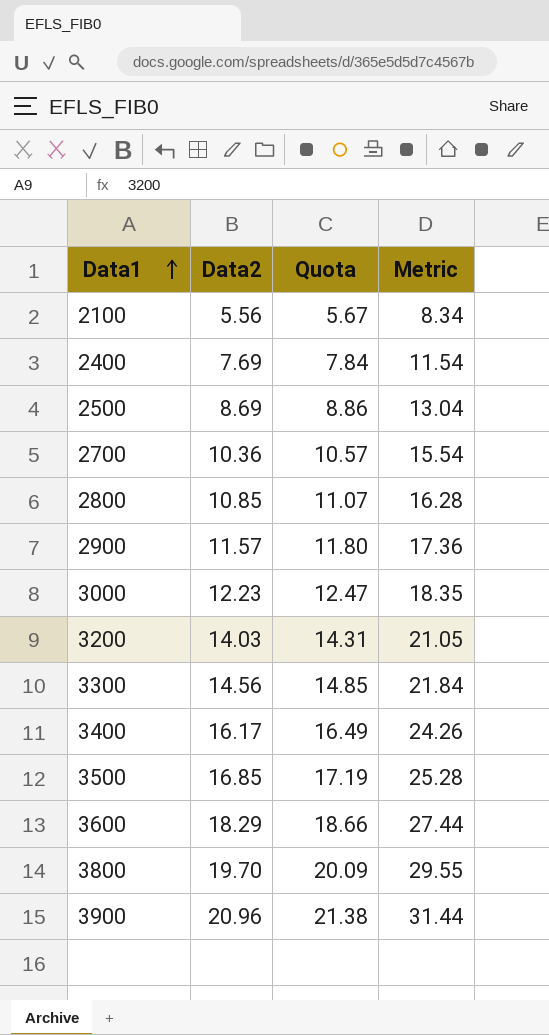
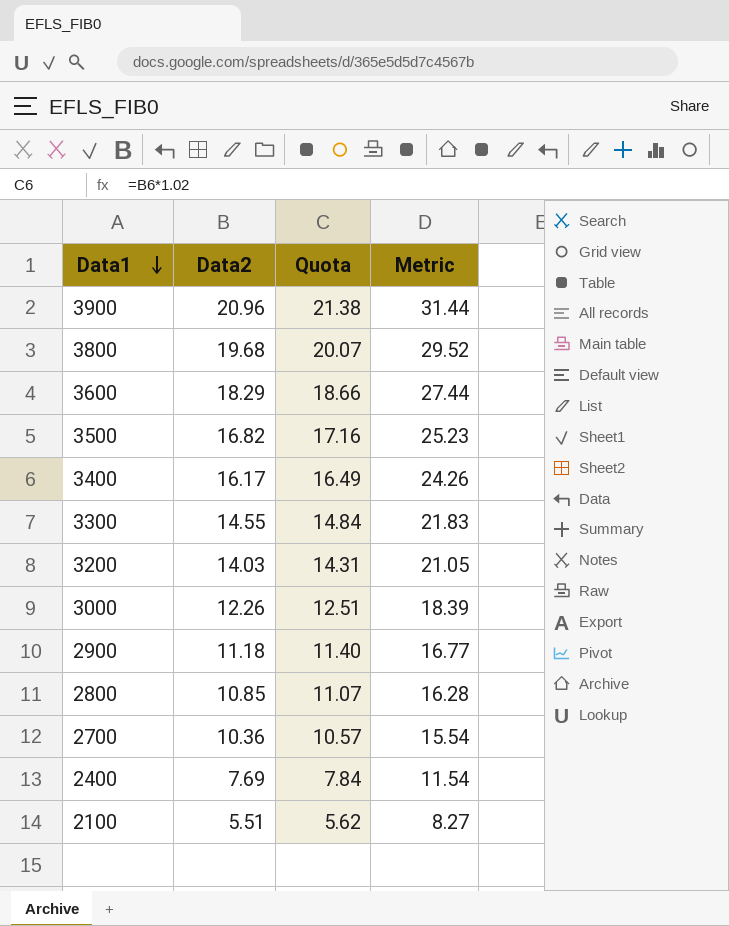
row order: Data1 ascending -> Data1 descending
row 2500: 8.69 | 8.86 | 13.04 -> none
3800 | Data2: 19.70 -> 19.68
3800 | Quota: 20.09 -> 20.07
3800 | Metric: 29.55 -> 29.52
3500 | Data2: 16.85 -> 16.82
3500 | Quota: 17.19 -> 17.16
3500 | Metric: 25.28 -> 25.23
3300 | Data2: 14.56 -> 14.55
3300 | Quota: 14.85 -> 14.84
3300 | Metric: 21.84 -> 21.83
3000 | Data2: 12.23 -> 12.26
3000 | Quota: 12.47 -> 12.51
3000 | Metric: 18.35 -> 18.39
2900 | Data2: 11.57 -> 11.18
2900 | Quota: 11.80 -> 11.40
2900 | Metric: 17.36 -> 16.77
2100 | Data2: 5.56 -> 5.51
2100 | Quota: 5.67 -> 5.62
2100 | Metric: 8.34 -> 8.27

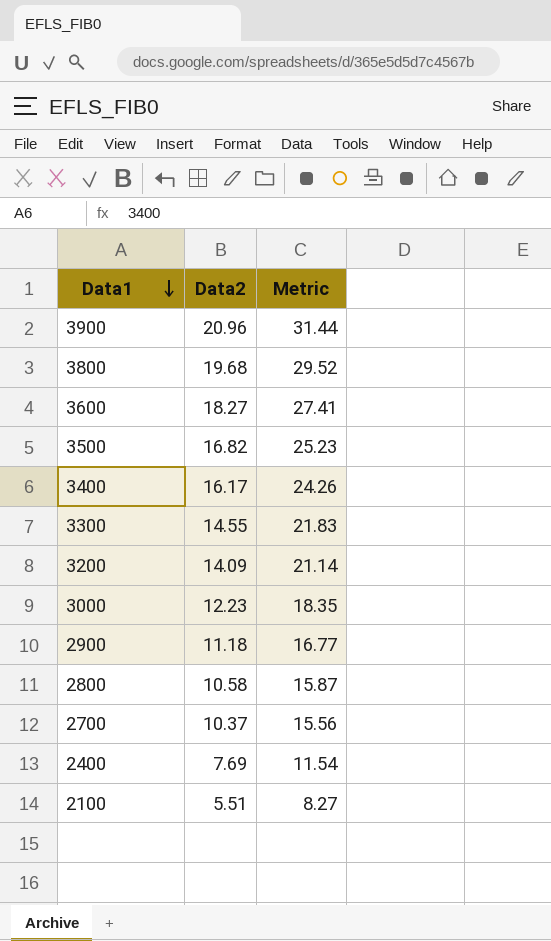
column Quota | formula: [Data2] * 1.02 -> none
3600 | Data2: 18.29 -> 18.27
3600 | Metric: 27.44 -> 27.41
3200 | Data2: 14.03 -> 14.09
3200 | Metric: 21.05 -> 21.14
3000 | Data2: 12.26 -> 12.23
3000 | Metric: 18.39 -> 18.35
2800 | Data2: 10.85 -> 10.58
2800 | Metric: 16.28 -> 15.87
2700 | Data2: 10.36 -> 10.37
2700 | Metric: 15.54 -> 15.56

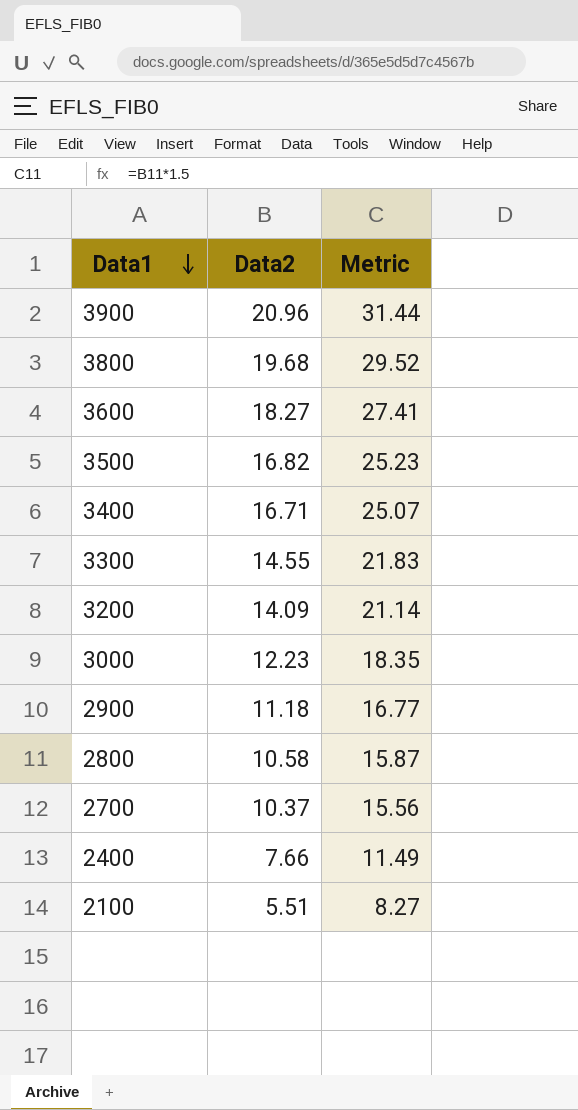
3400 | Data2: 16.17 -> 16.71
3400 | Metric: 24.26 -> 25.07
2400 | Data2: 7.69 -> 7.66
2400 | Metric: 11.54 -> 11.49

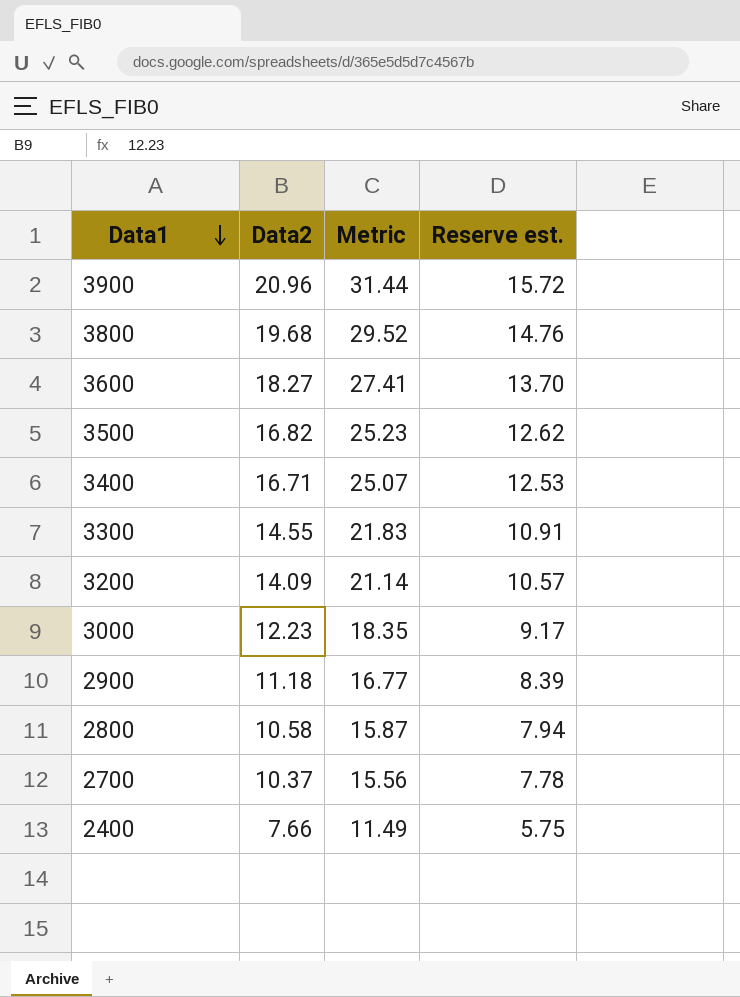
column Reserve est. | formula: none -> [Data2] * 0.75
row 2100: 5.51 | 8.27 -> none

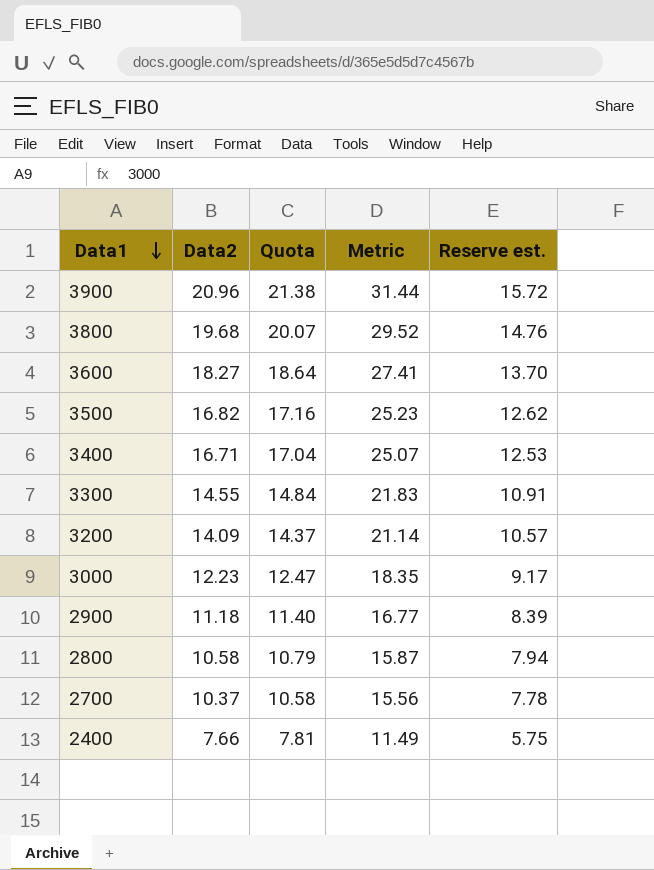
column Quota | formula: none -> [Data2] * 1.02

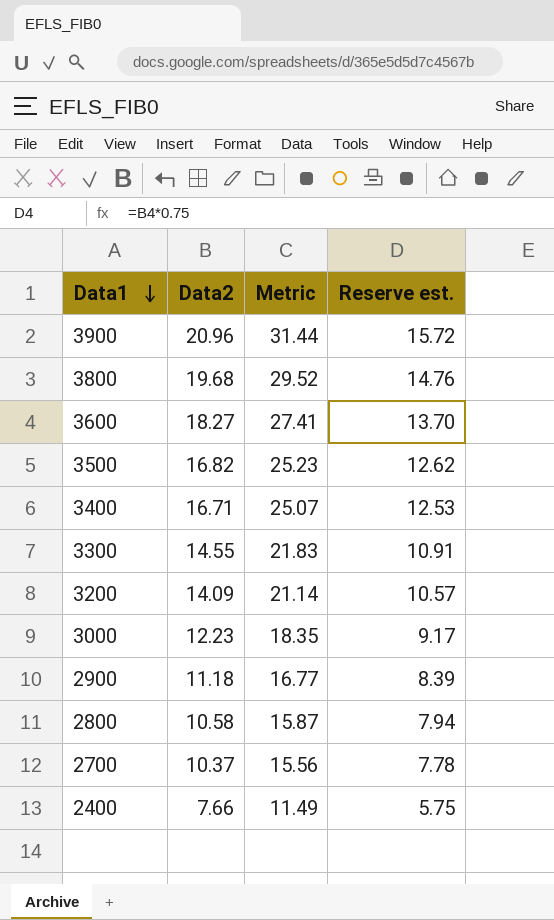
column Quota | formula: [Data2] * 1.02 -> none

